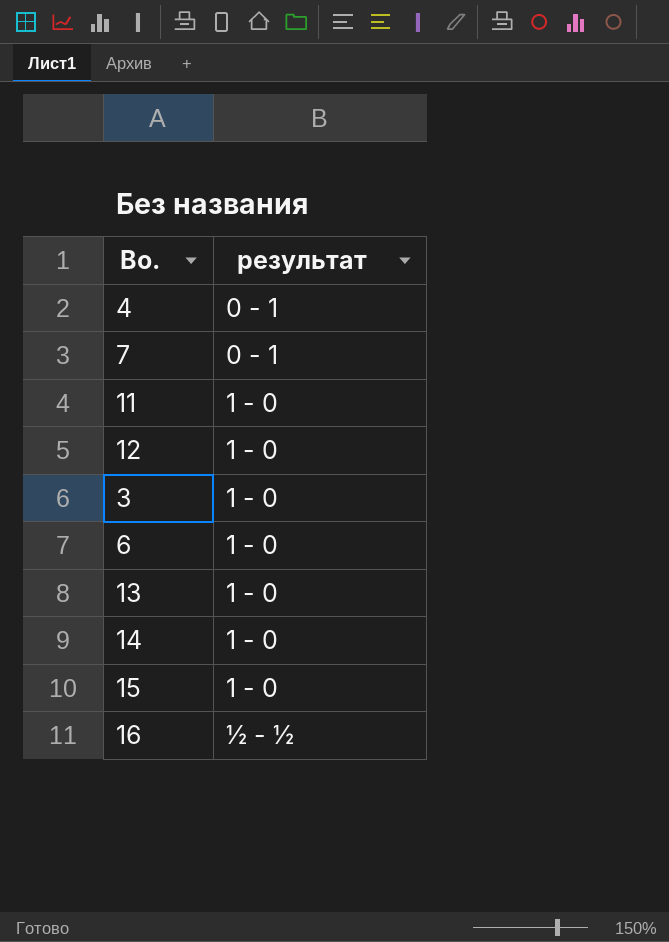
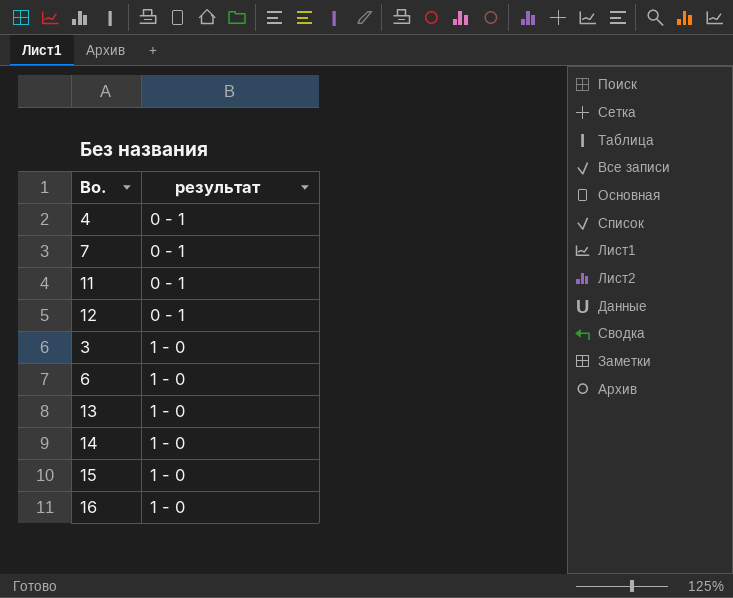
11 | результат: 1 - 0 -> 0 - 1
12 | результат: 1 - 0 -> 0 - 1
16 | результат: ½ - ½ -> 1 - 0

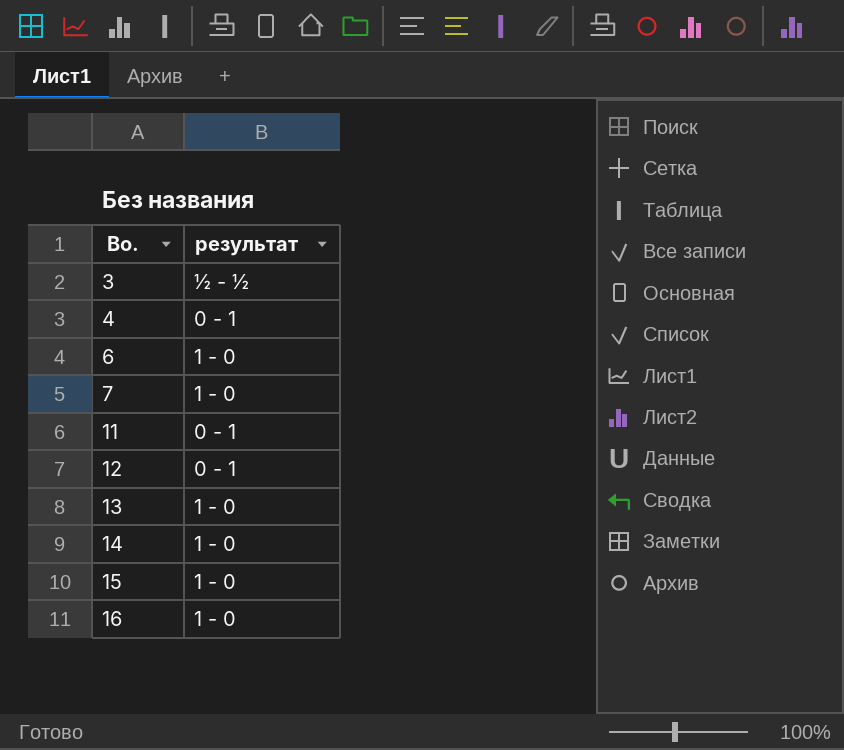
row order: результат ascending -> Bo. ascending
3 | результат: 1 - 0 -> ½ - ½
7 | результат: 0 - 1 -> 1 - 0

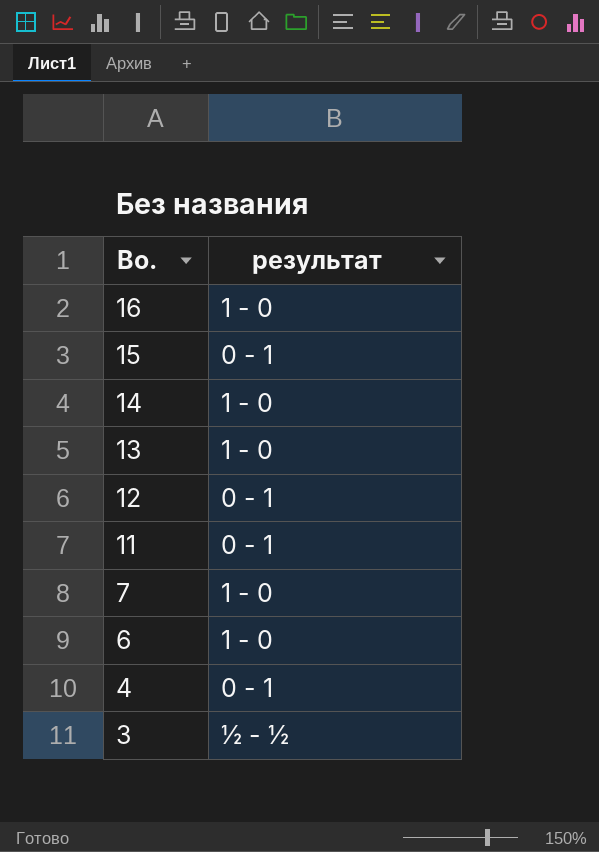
row order: Bo. ascending -> Bo. descending
15 | результат: 1 - 0 -> 0 - 1

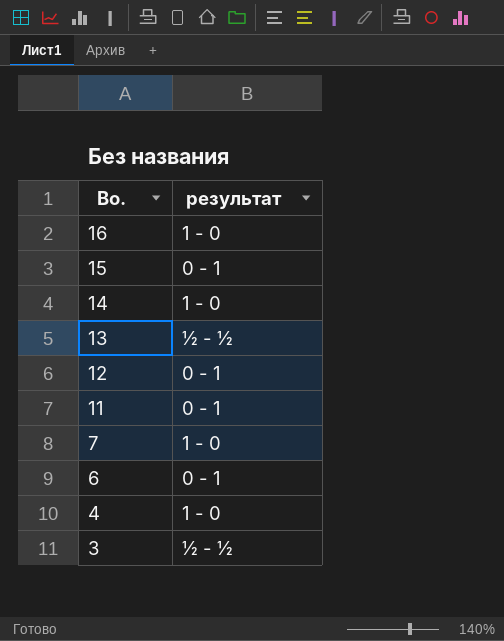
13 | результат: 1 - 0 -> ½ - ½
6 | результат: 1 - 0 -> 0 - 1
4 | результат: 0 - 1 -> 1 - 0

